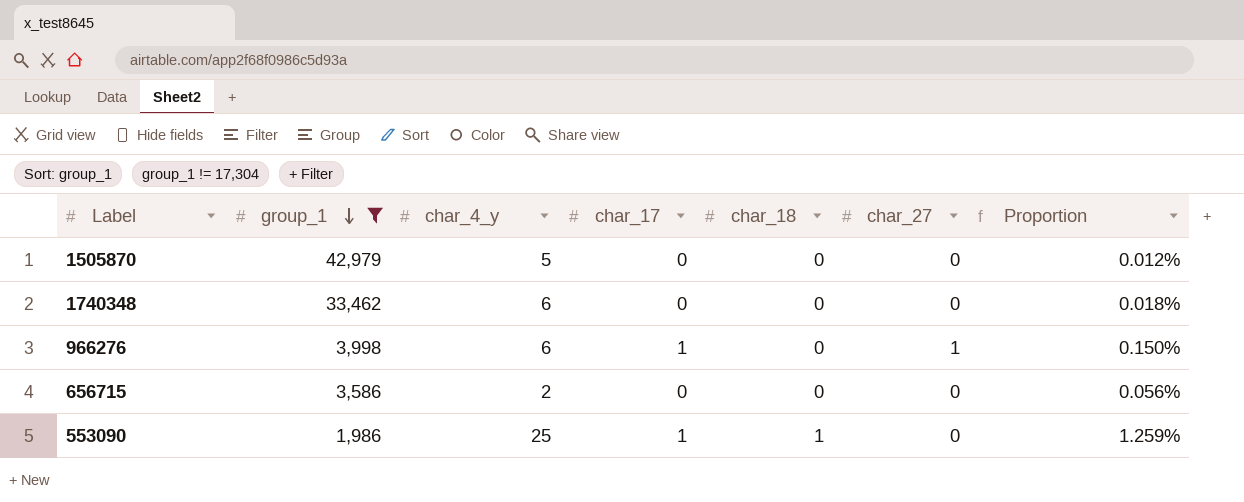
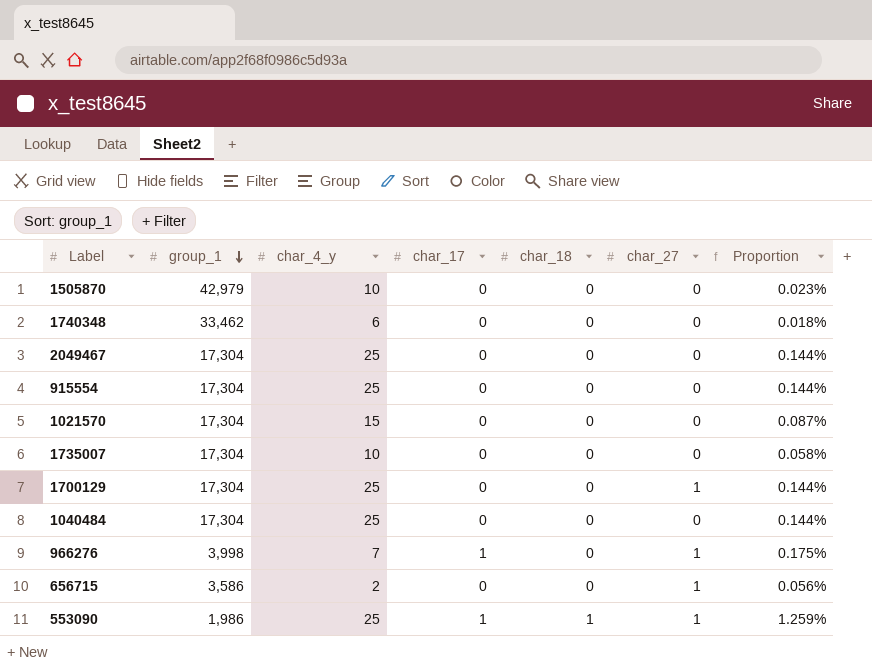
filter: group_1 != 17,304 -> none
1505870 | char_4_y: 5 -> 10
1505870 | Proportion: 0.012% -> 0.023%
966276 | char_4_y: 6 -> 7
966276 | Proportion: 0.150% -> 0.175%
656715 | char_27: 0 -> 1
553090 | char_27: 0 -> 1

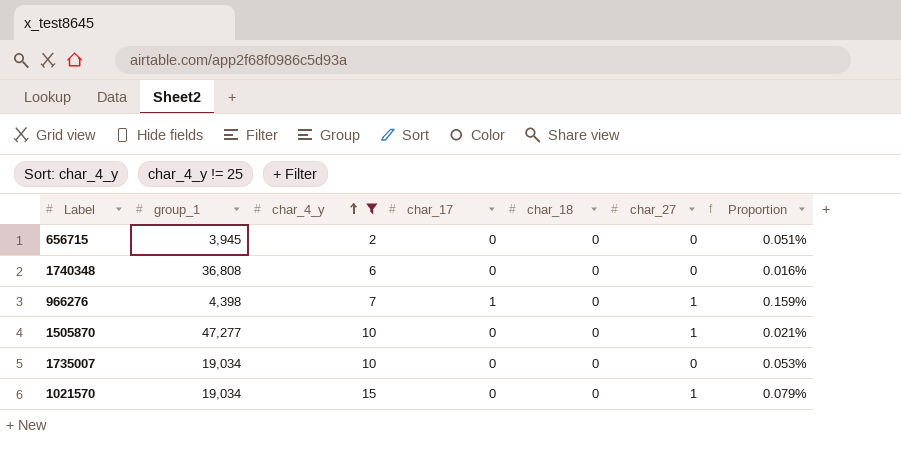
filter: none -> char_4_y != 25
row order: group_1 descending -> char_4_y ascending
656715 | group_1: 3,586 -> 3,945
656715 | char_27: 1 -> 0
656715 | Proportion: 0.056% -> 0.051%
1740348 | group_1: 33,462 -> 36,808
1740348 | Proportion: 0.018% -> 0.016%
966276 | group_1: 3,998 -> 4,398
966276 | Proportion: 0.175% -> 0.159%
1505870 | group_1: 42,979 -> 47,277
1505870 | char_27: 0 -> 1
1505870 | Proportion: 0.023% -> 0.021%
1735007 | group_1: 17,304 -> 19,034
1735007 | Proportion: 0.058% -> 0.053%
1021570 | group_1: 17,304 -> 19,034
1021570 | char_27: 0 -> 1
1021570 | Proportion: 0.087% -> 0.079%

